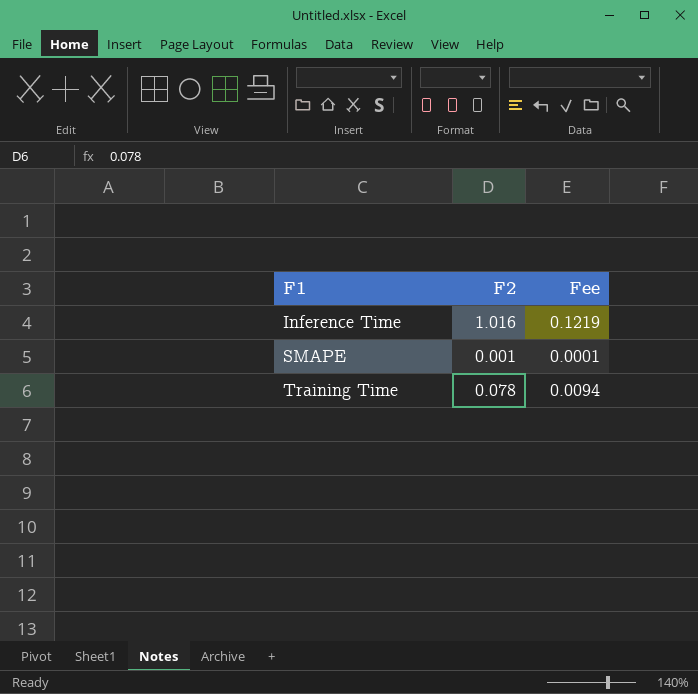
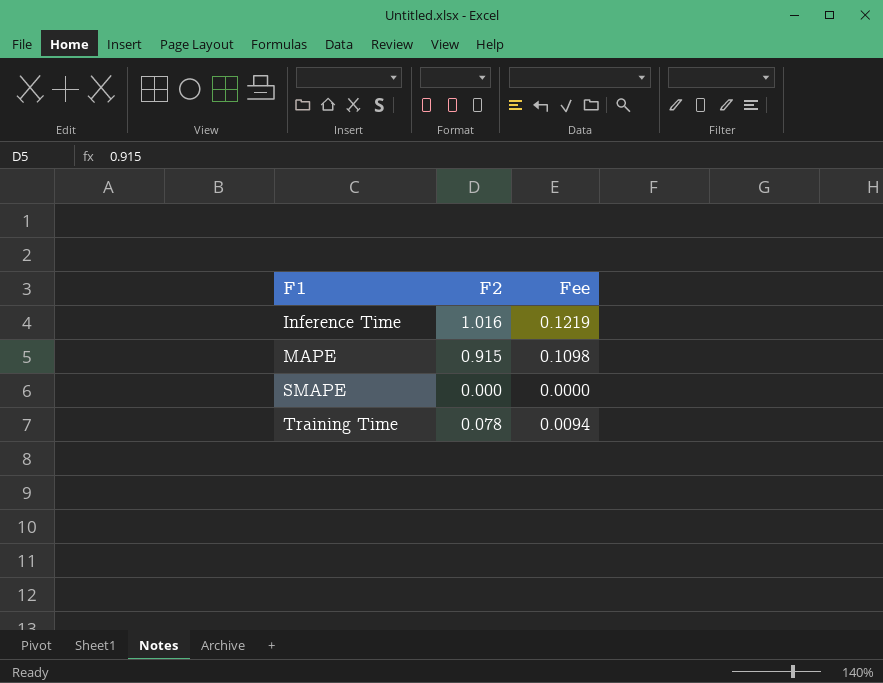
row MAPE: none -> 0.915 | 0.1098
SMAPE | F2: 0.001 -> 0.000
SMAPE | Fee: 0.0001 -> 0.0000

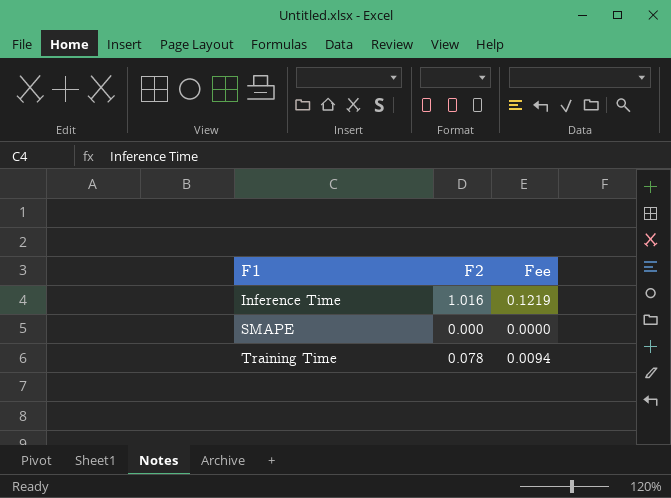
row MAPE: 0.915 | 0.1098 -> none

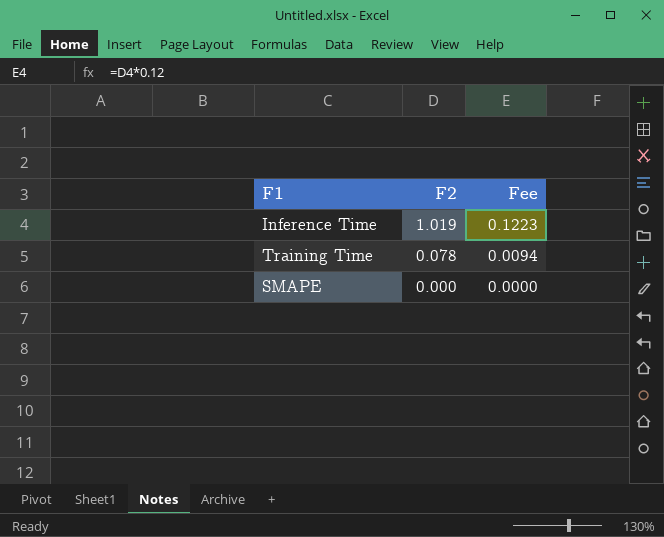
row order: F1 ascending -> F2 descending
Inference Time | F2: 1.016 -> 1.019
Inference Time | Fee: 0.1219 -> 0.1223

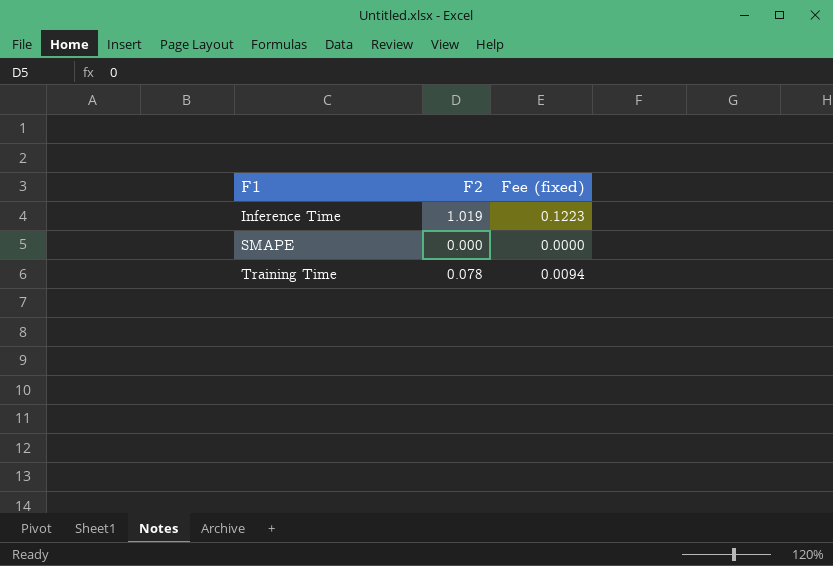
row order: F2 descending -> F1 ascending
column name: Fee -> Fee (fixed)

